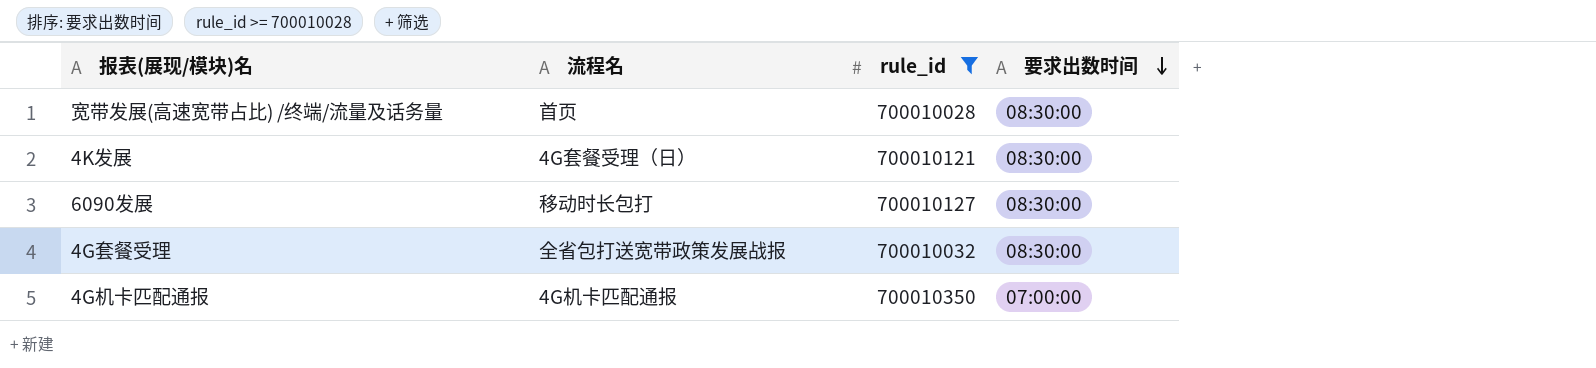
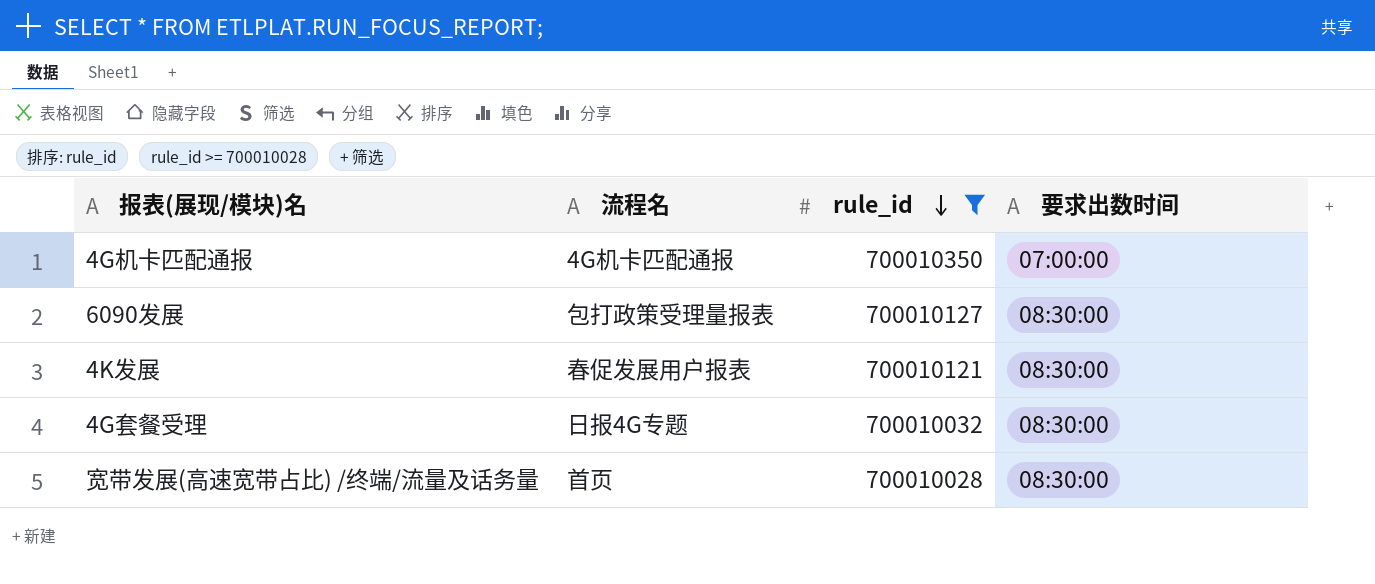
row order: 要求出数时间 descending -> rule_id descending
6090发展 | 流程名: 移动时长包打 -> 包打政策受理量报表
4K发展 | 流程名: 4G套餐受理（日） -> 春促发展用户报表
4G套餐受理 | 流程名: 全省包打送宽带政策发展战报 -> 日报4G专题

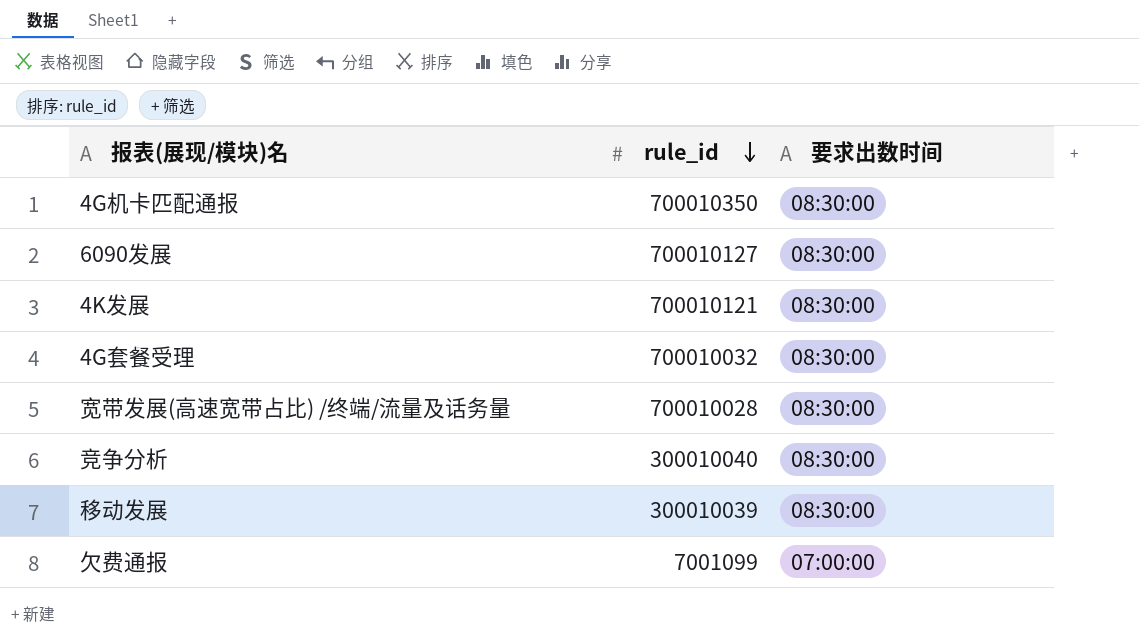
filter: rule_id >= 700010028 -> none
column 流程名 | position: 2 -> none
4G机卡匹配通报 | 要求出数时间: 07:00:00 -> 08:30:00

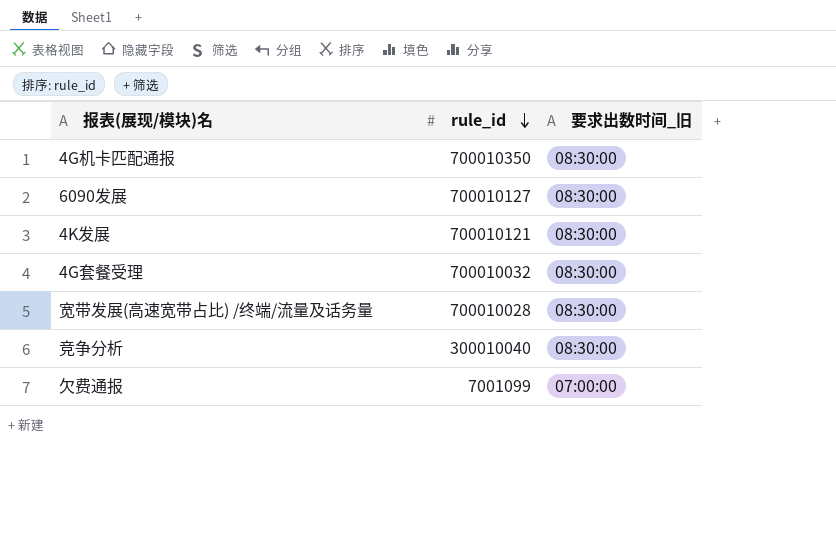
column name: 要求出数时间 -> 要求出数时间_旧
row 移动发展: 300010039 | 08:30:00 -> none

